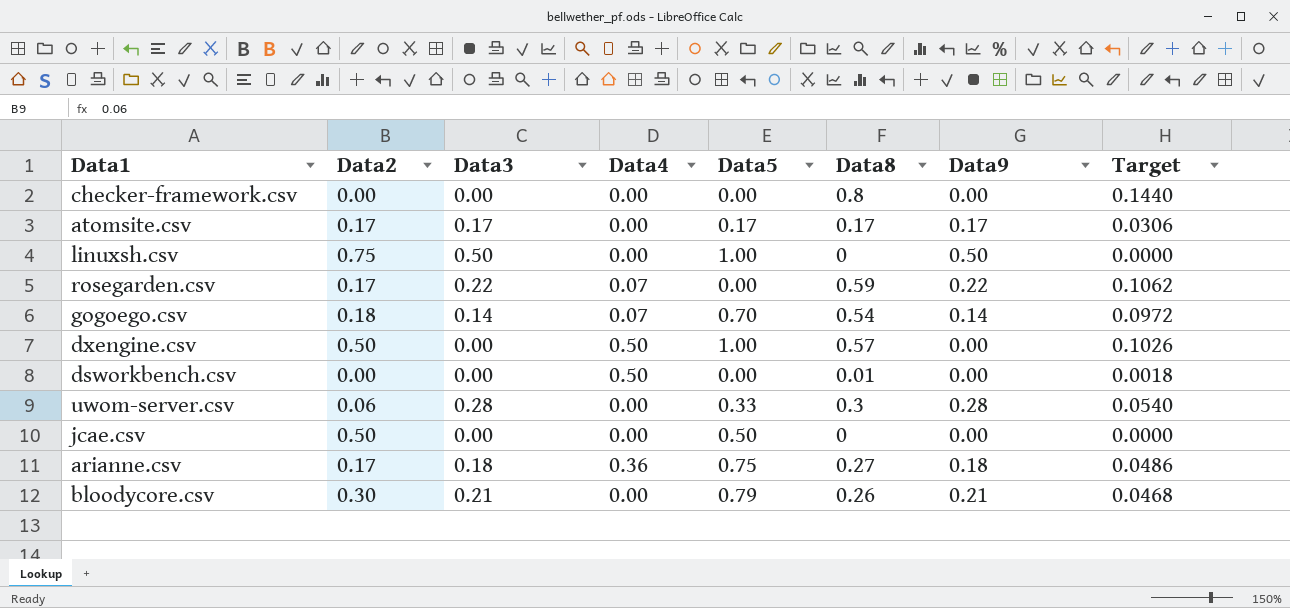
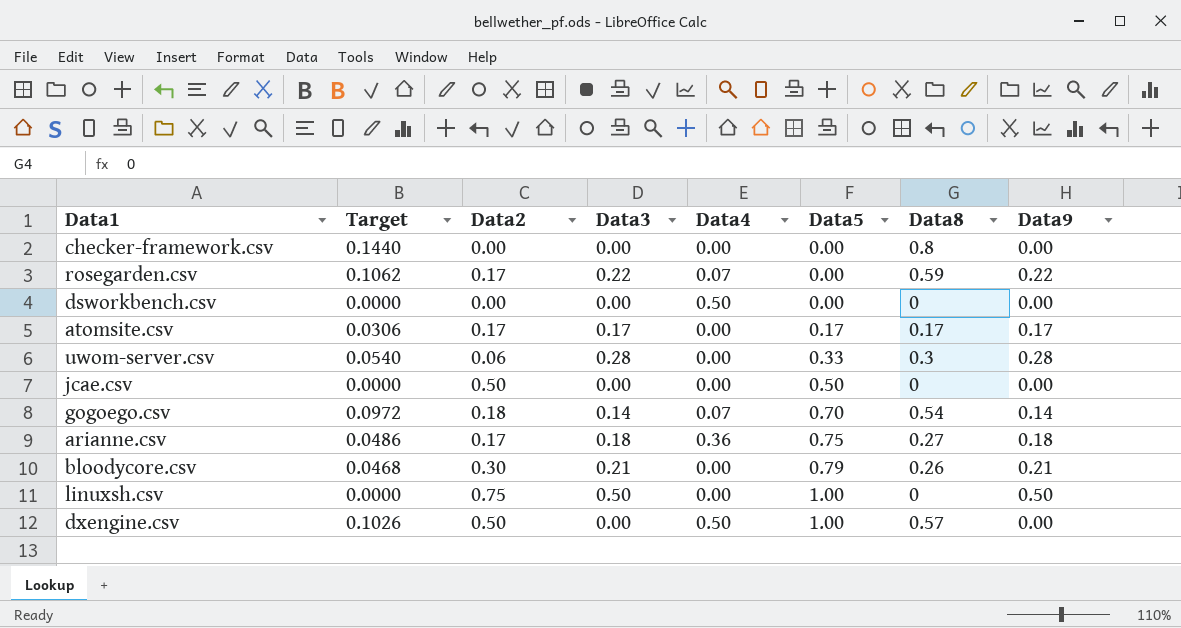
row order: none -> Data5 ascending
column Target | position: 8 -> 2
dsworkbench.csv | Target: 0.0018 -> 0.0000
dsworkbench.csv | Data8: 0.01 -> 0

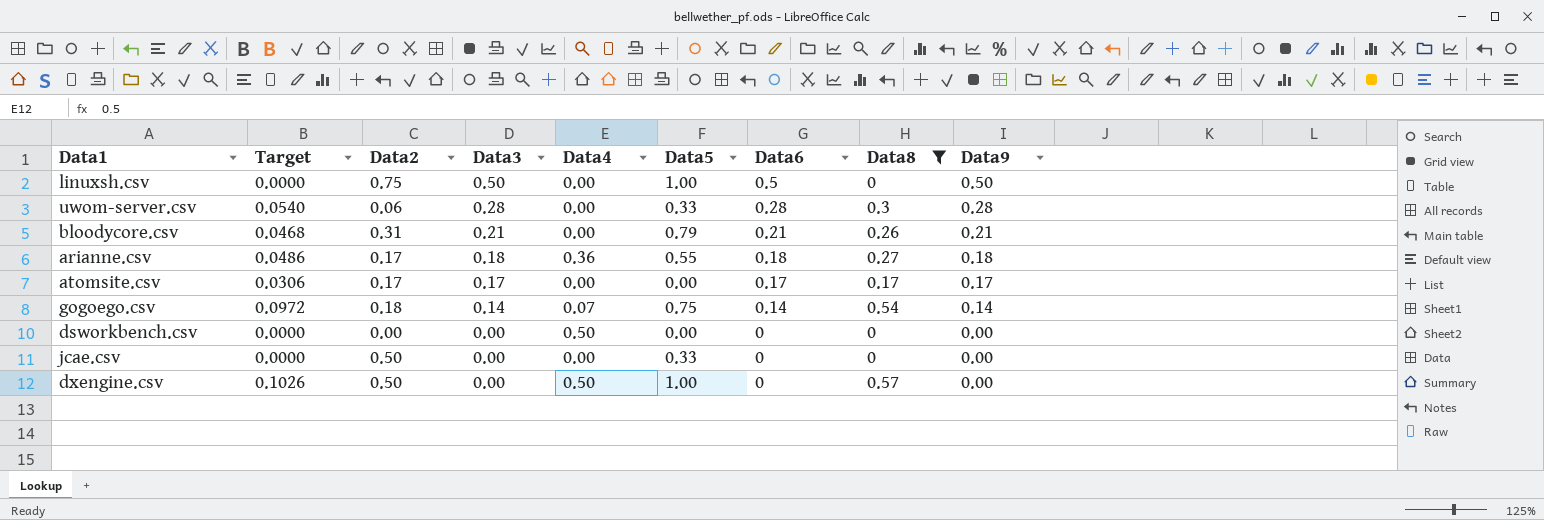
filter: none -> Data8 <= 0.57
row order: Data5 ascending -> Data3 descending
column Data6 | position: none -> 7
bloodycore.csv | Data2: 0.30 -> 0.31
arianne.csv | Data5: 0.75 -> 0.55
atomsite.csv | Data5: 0.17 -> 0.00
gogoego.csv | Data5: 0.70 -> 0.75
jcae.csv | Data5: 0.50 -> 0.33

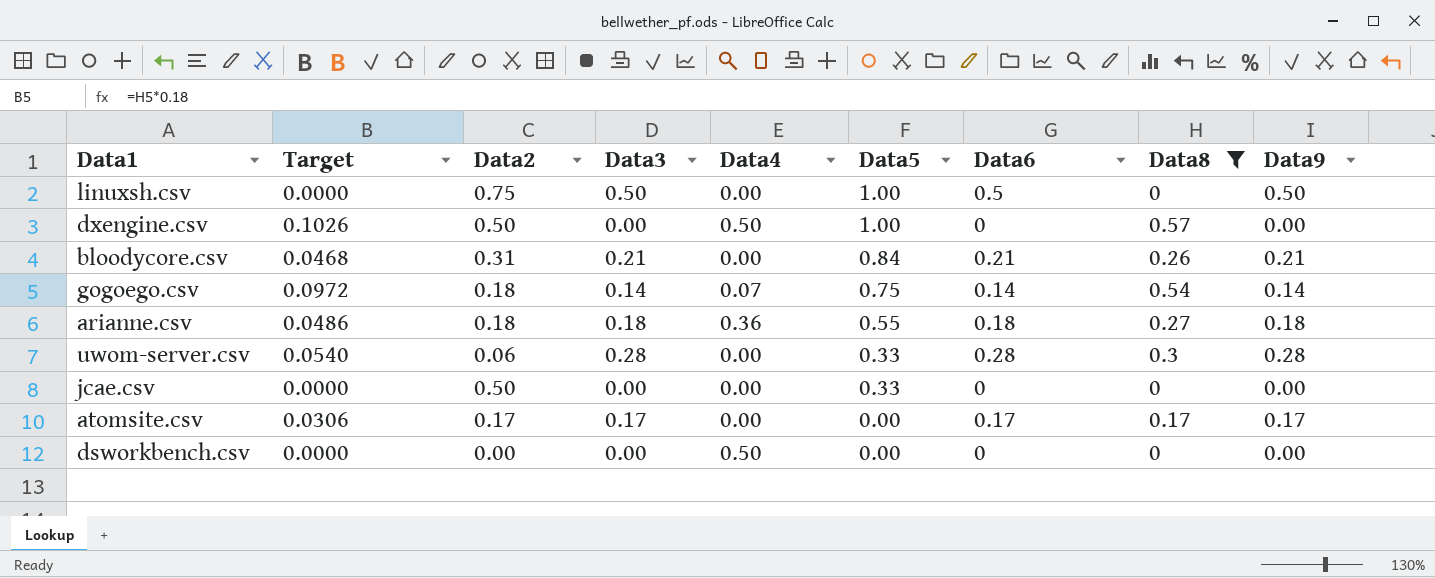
row order: Data3 descending -> Data5 descending
bloodycore.csv | Data5: 0.79 -> 0.84
arianne.csv | Data2: 0.17 -> 0.18

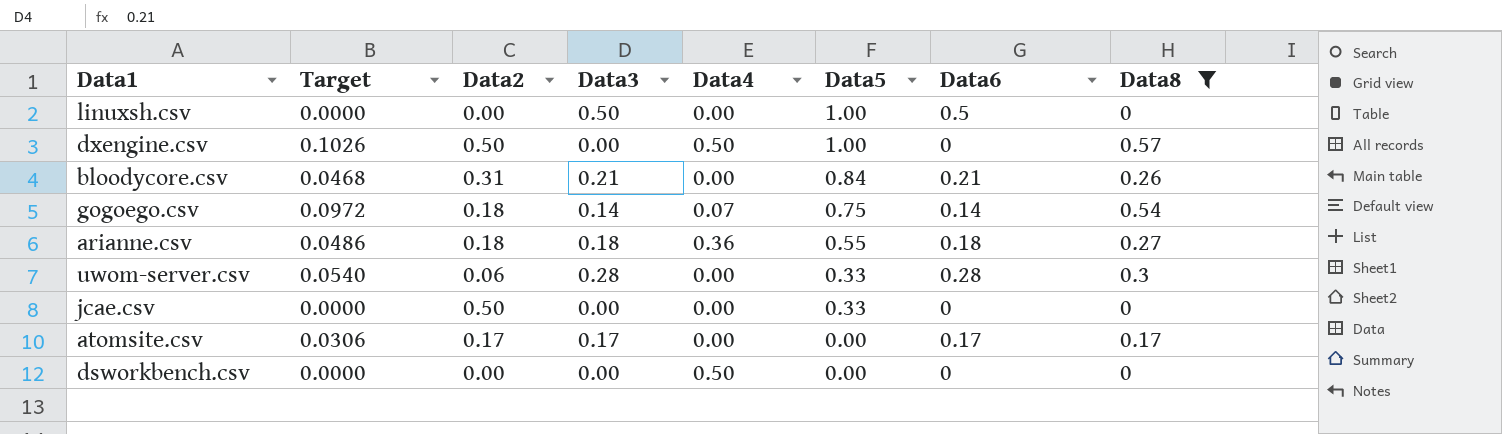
column Data9 | position: 9 -> none
linuxsh.csv | Data2: 0.75 -> 0.00

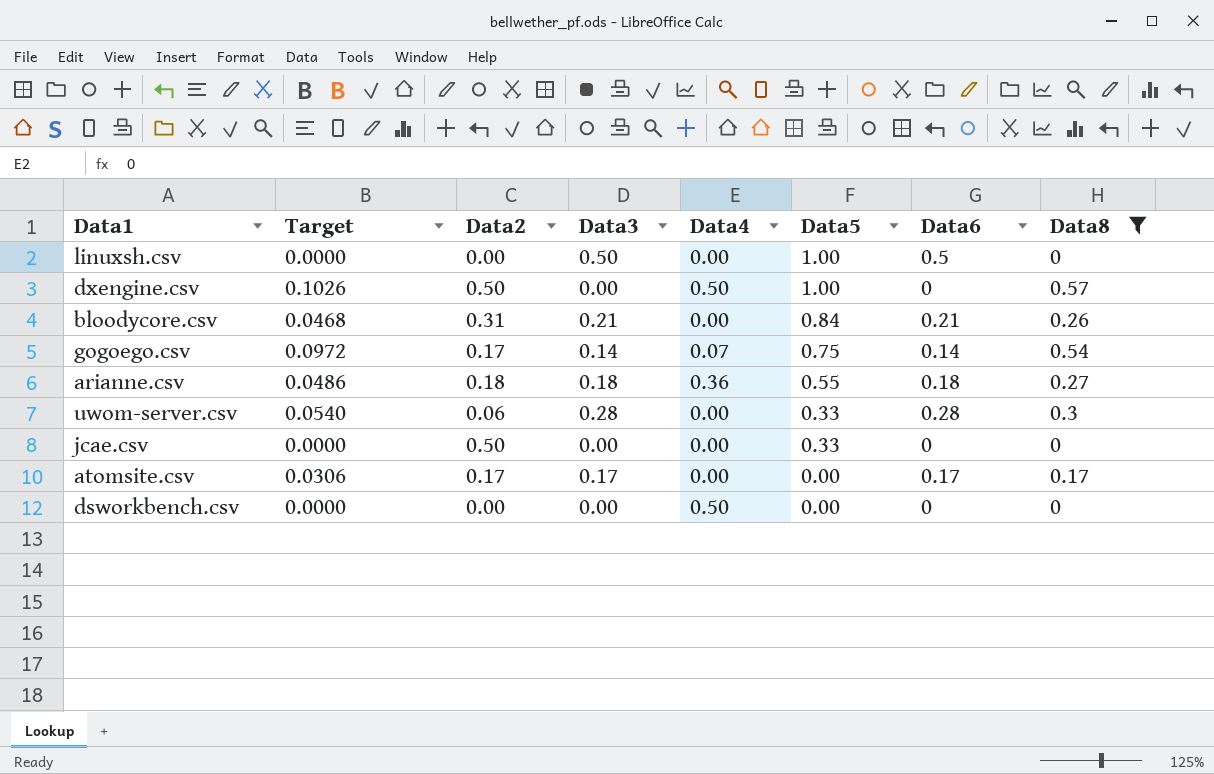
gogoego.csv | Data2: 0.18 -> 0.17

